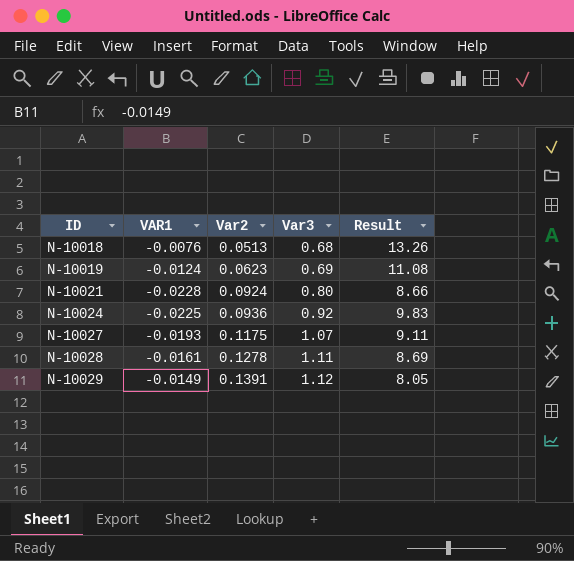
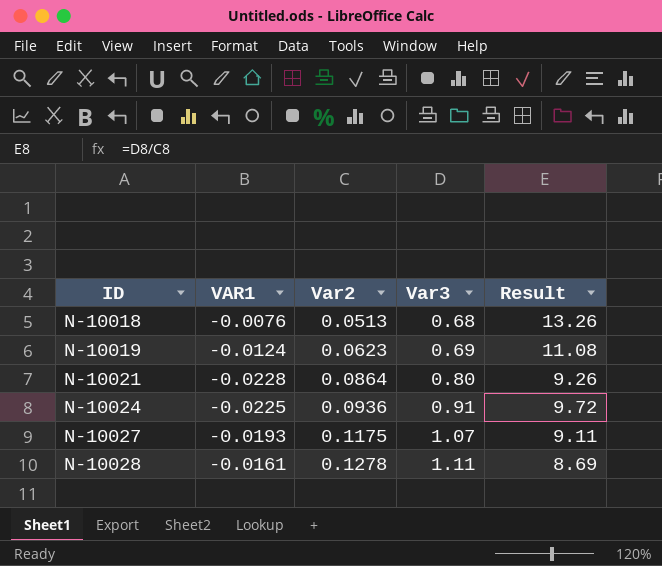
row N-10029: -0.0149 | 0.1391 | 1.12 | 8.05 -> none
N-10021 | Var2: 0.0924 -> 0.0864
N-10021 | Result: 8.66 -> 9.26
N-10024 | Var3: 0.92 -> 0.91
N-10024 | Result: 9.83 -> 9.72

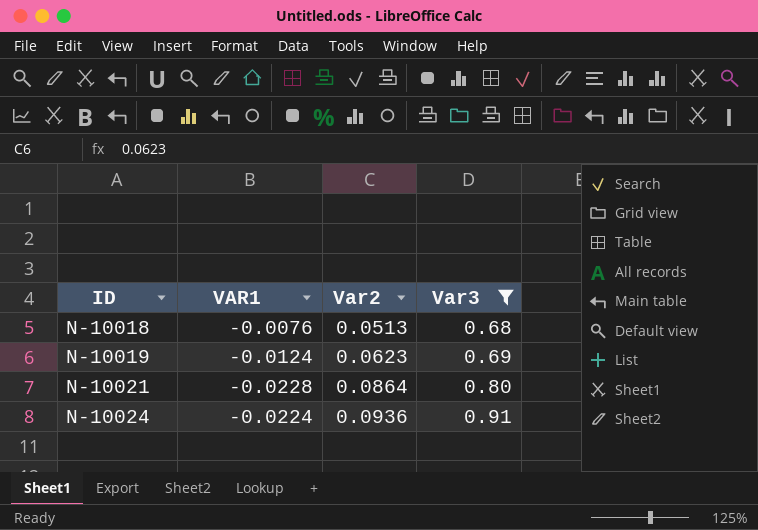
filter: none -> Var3 <= 0.91
column Result | formula: [Var3] / [Var2] -> none
N-10024 | VAR1: -0.0225 -> -0.0224

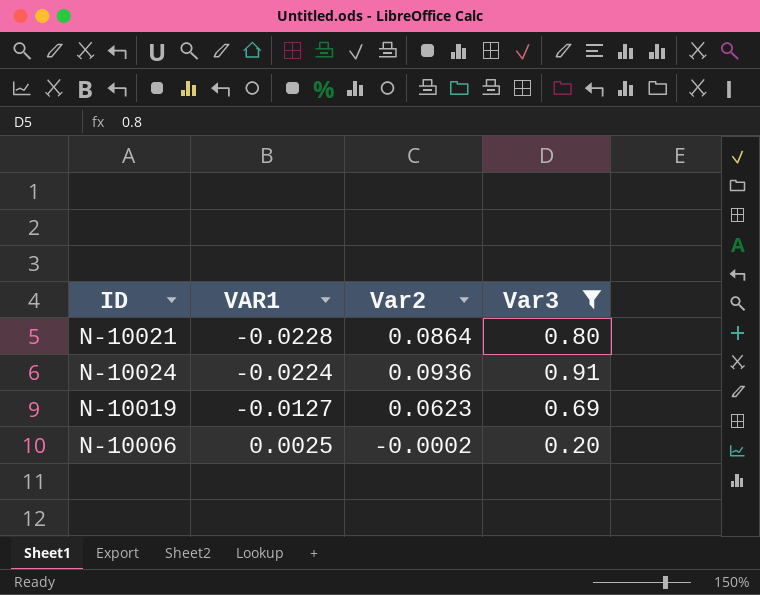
row order: ID ascending -> VAR1 ascending
row N-10018: -0.0076 | 0.0513 | 0.68 -> none
N-10019 | VAR1: -0.0124 -> -0.0127
row N-10006: none -> 0.0025 | -0.0002 | 0.20

